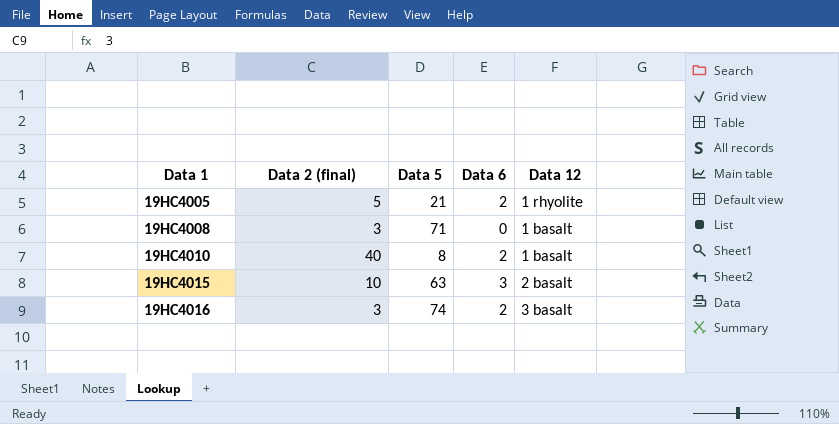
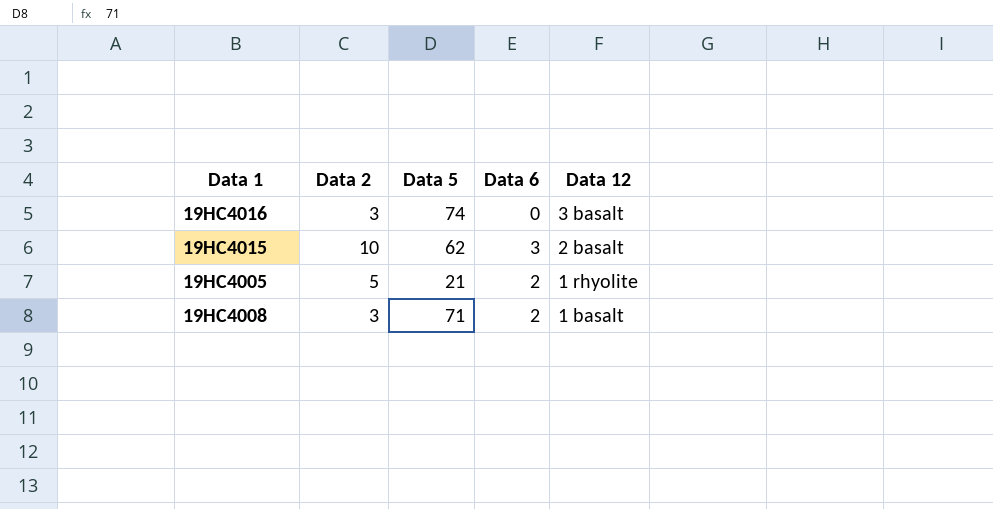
row order: Data 1 ascending -> Data 12 descending
column name: Data 2 (final) -> Data 2
row 19HC4010: 40 | 8 | 2 | 1 basalt -> none
19HC4016 | Data 6: 2 -> 0
19HC4015 | Data 5: 63 -> 62
19HC4008 | Data 6: 0 -> 2

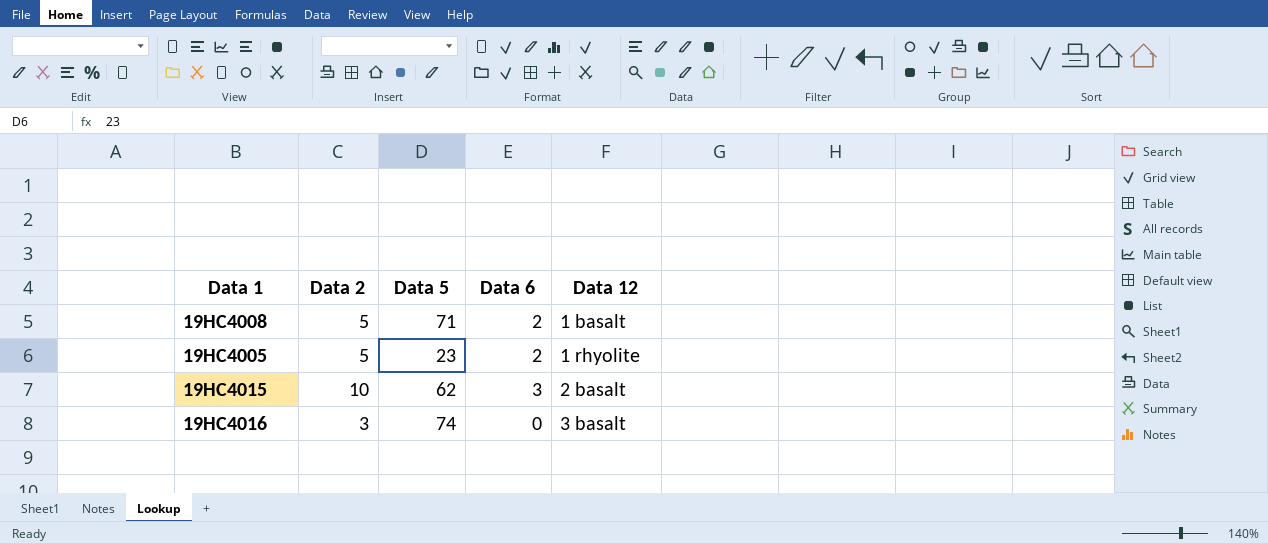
row order: Data 12 descending -> Data 12 ascending
19HC4008 | Data 2: 3 -> 5
19HC4005 | Data 5: 21 -> 23

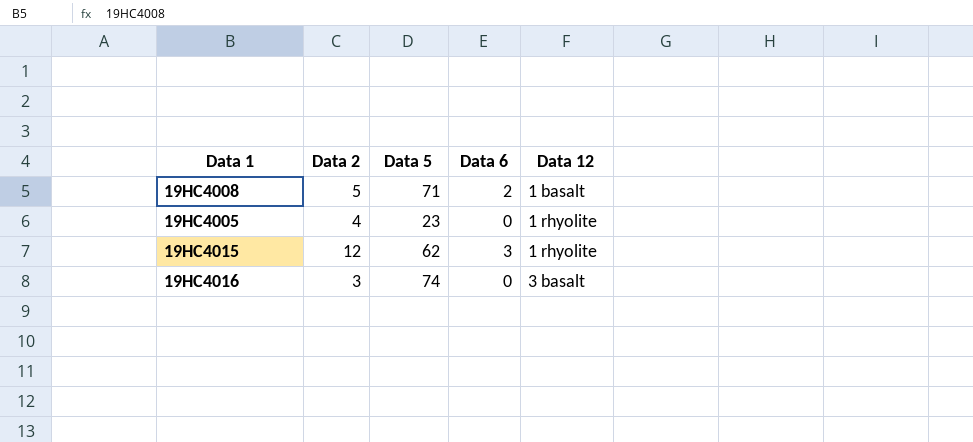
19HC4005 | Data 2: 5 -> 4
19HC4005 | Data 6: 2 -> 0
19HC4015 | Data 2: 10 -> 12
19HC4015 | Data 12: 2 basalt -> 1 rhyolite

